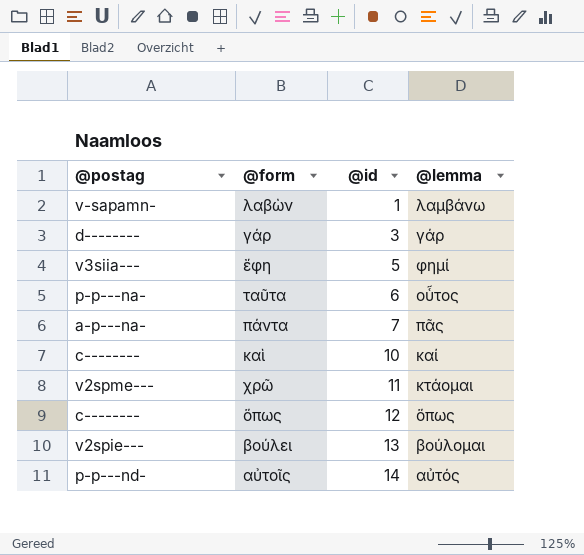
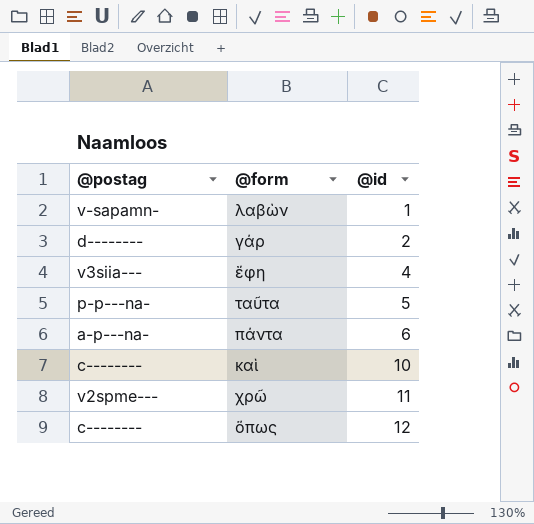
column @lemma | position: 4 -> none
row βούλει: v2spie--- | 13 | βούλομαι -> none
row αὐτοῖς: p-p---nd- | 14 | αὐτός -> none
γάρ | @id: 3 -> 2
ἔφη | @id: 5 -> 4
ταῦτα | @id: 6 -> 5
πάντα | @id: 7 -> 6

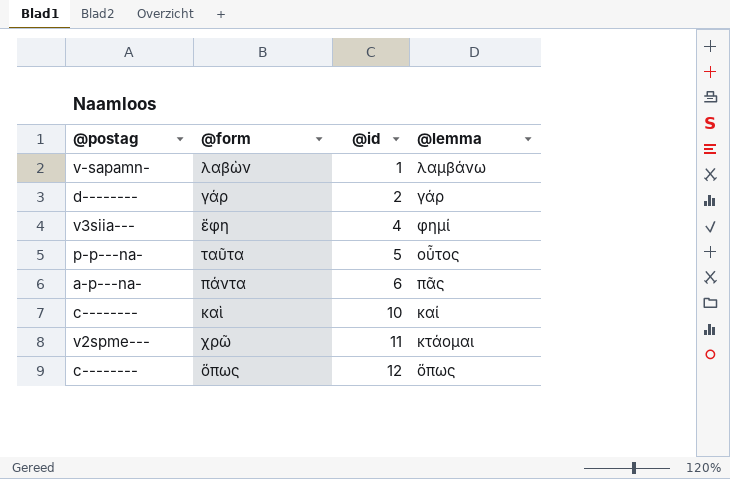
column @lemma | position: none -> 4

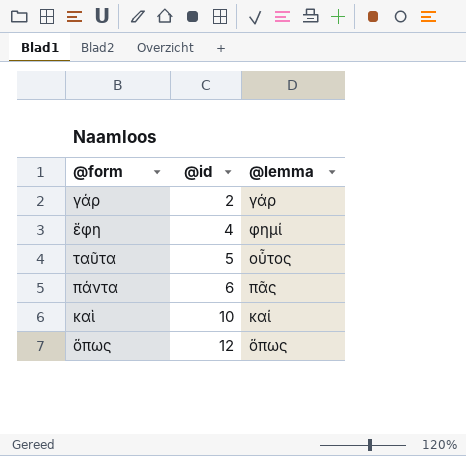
column @postag | position: 1 -> none
row λαβὼν: v-sapamn- | 1 | λαμβάνω -> none
row χρῶ: v2spme--- | 11 | κτάομαι -> none

